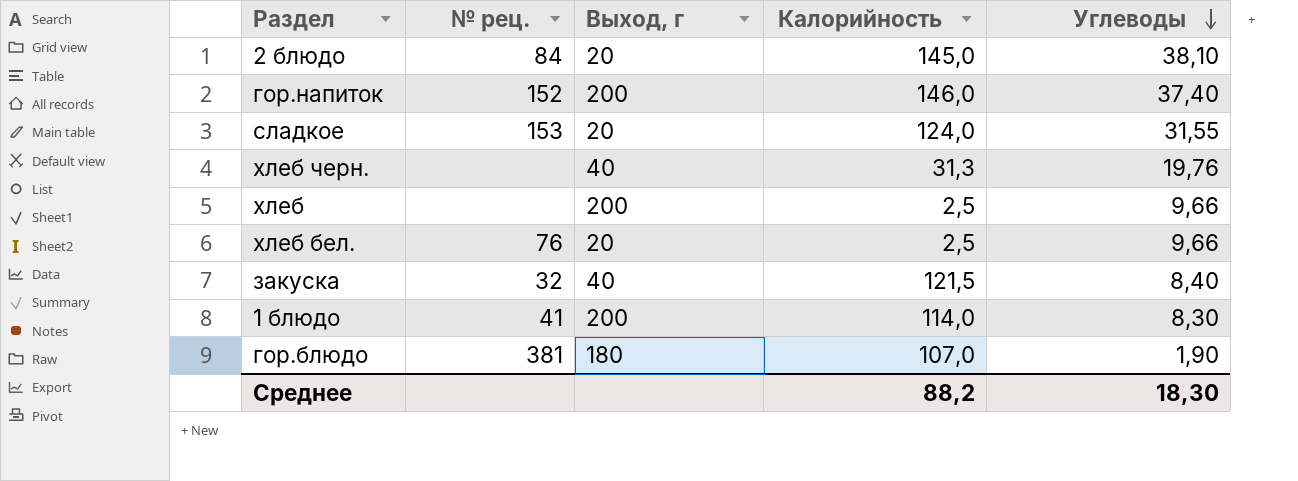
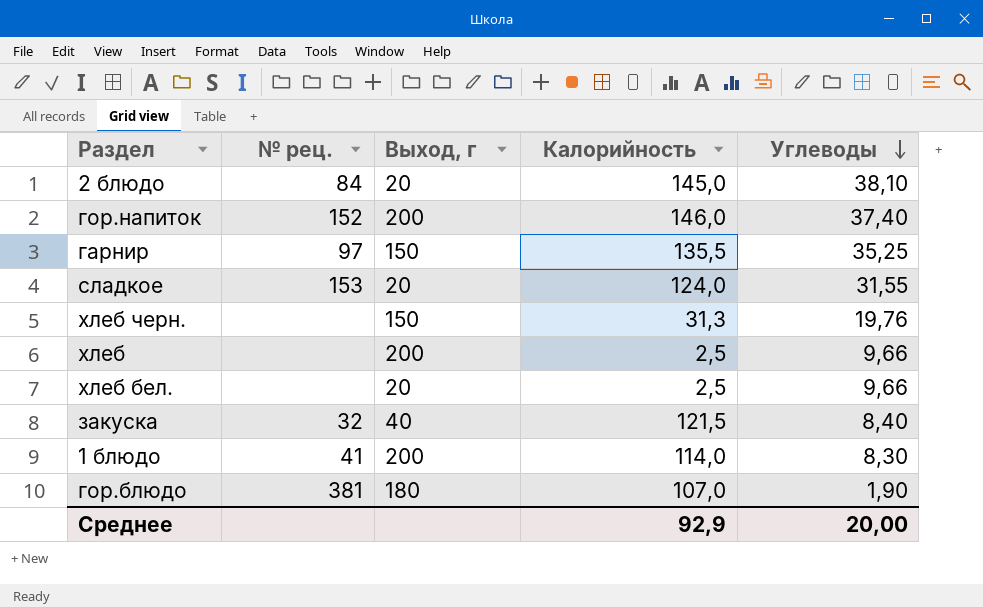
row гарнир: none -> 97 | 150 | 135,5 | 35,25
хлеб черн. | Выход, г: 40 -> 150
хлеб бел. | № рец.: 76 -> none
Среднее | Калорийность: 88,2 -> 92,9
Среднее | Углеводы: 18,30 -> 20,00

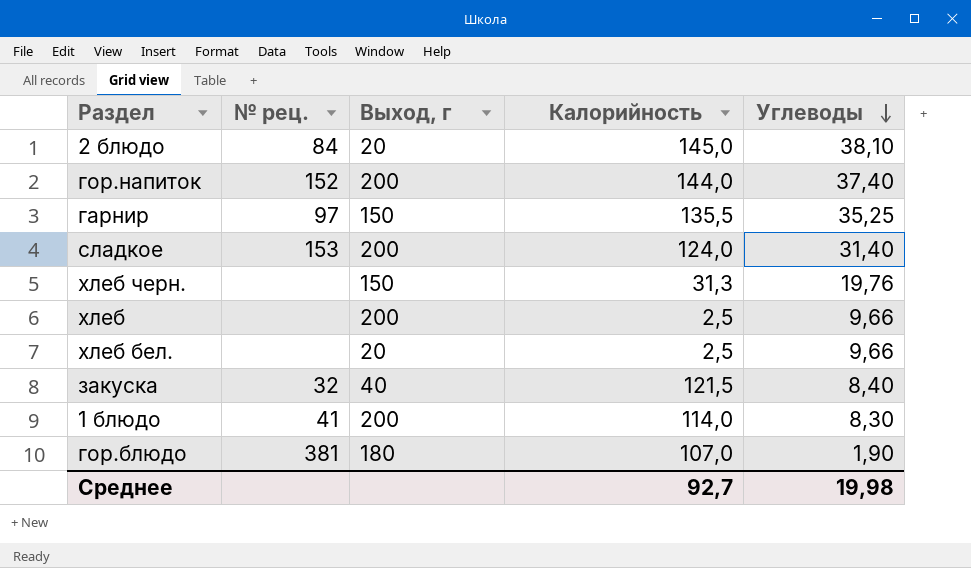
гор.напиток | Калорийность: 146,0 -> 144,0
сладкое | Выход, г: 20 -> 200
сладкое | Углеводы: 31,55 -> 31,40
Среднее | Калорийность: 92,9 -> 92,7
Среднее | Углеводы: 20,00 -> 19,98

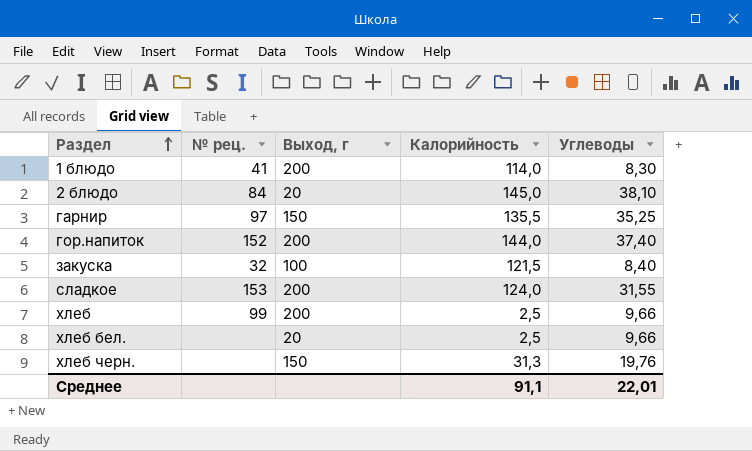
row order: Углеводы descending -> Раздел ascending
row гор.блюдо: 381 | 180 | 107,0 | 1,90 -> none
закуска | Выход, г: 40 -> 100
сладкое | Углеводы: 31,40 -> 31,55
хлеб | № рец.: none -> 99
Среднее | Калорийность: 92,7 -> 91,1
Среднее | Углеводы: 19,98 -> 22,01

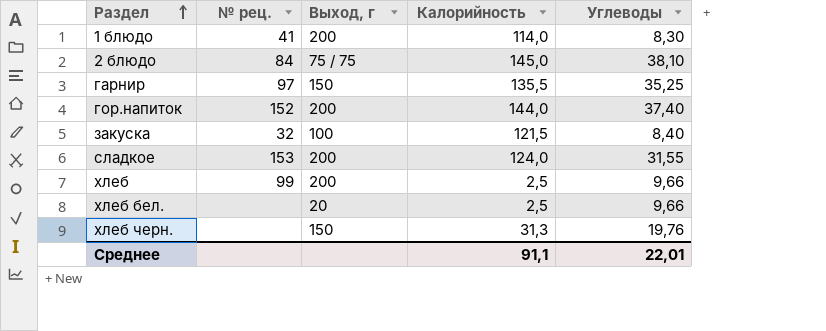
2 блюдо | Выход, г: 20 -> 75 / 75

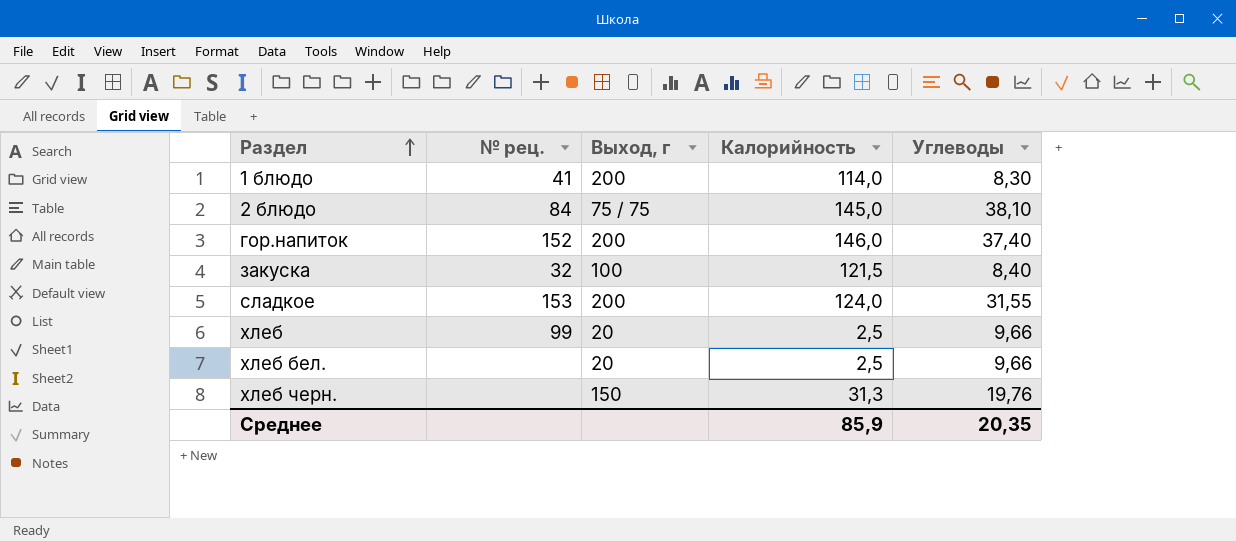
row гарнир: 97 | 150 | 135,5 | 35,25 -> none
гор.напиток | Калорийность: 144,0 -> 146,0
хлеб | Выход, г: 200 -> 20
Среднее | Калорийность: 91,1 -> 85,9
Среднее | Углеводы: 22,01 -> 20,35

